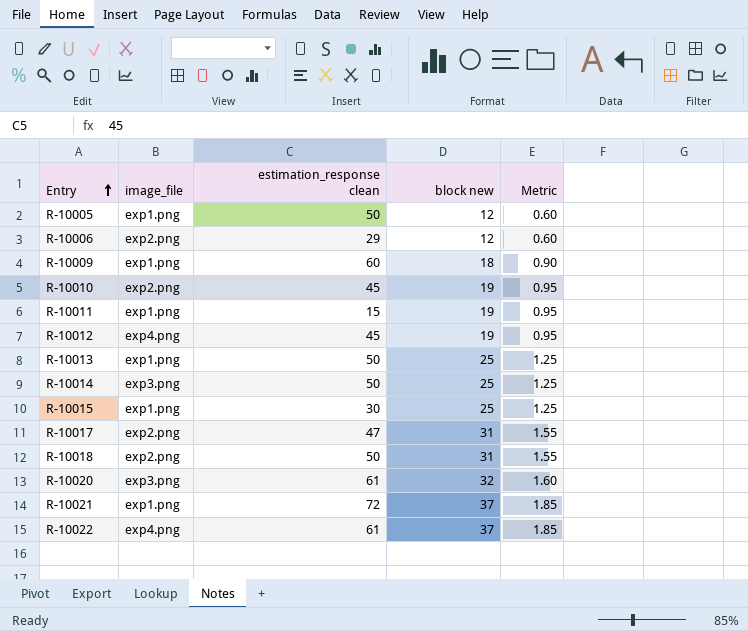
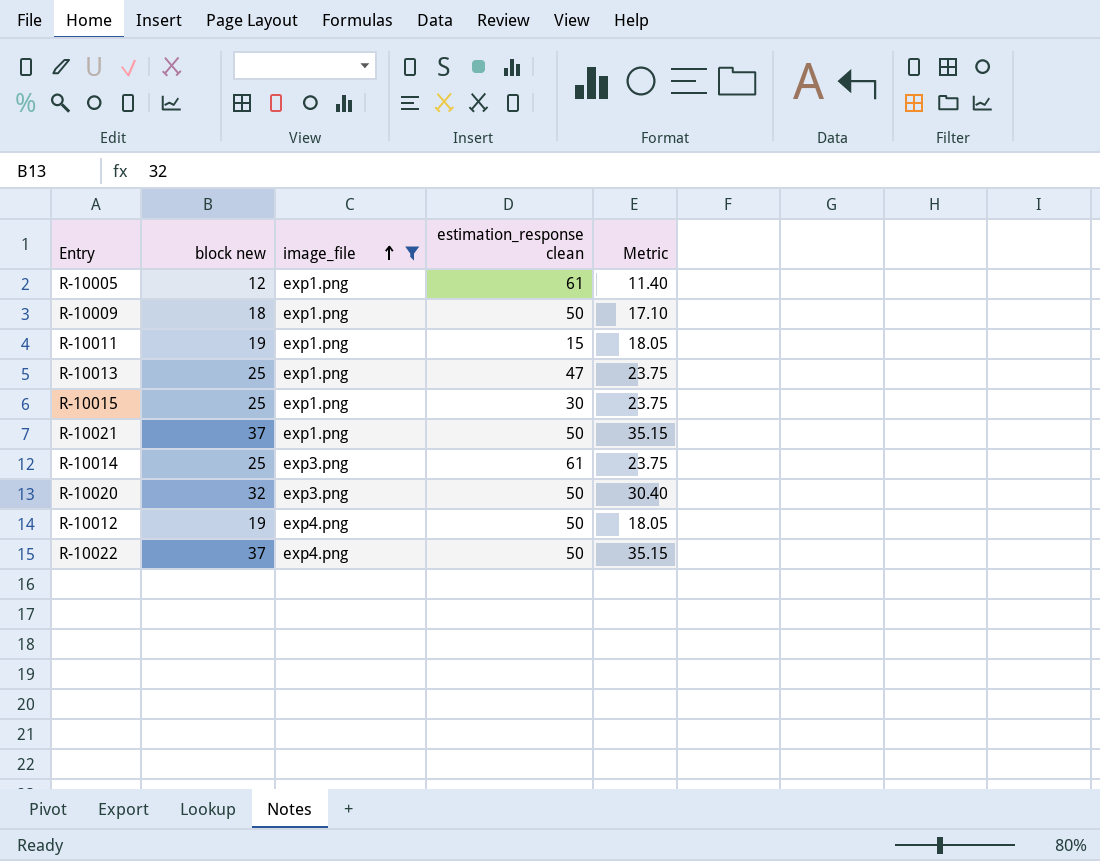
filter: none -> image_file != exp2.png
row order: Entry ascending -> image_file ascending
column block new | position: 4 -> 2
column Metric | formula: [block new] * 0.05 -> [block new] * 0.95
R-10005 | estimation_response clean: 50 -> 61
R-10009 | estimation_response clean: 60 -> 50
R-10013 | estimation_response clean: 50 -> 47
R-10021 | estimation_response clean: 72 -> 50
R-10014 | estimation_response clean: 50 -> 61
R-10020 | estimation_response clean: 61 -> 50
R-10012 | estimation_response clean: 45 -> 50
R-10022 | estimation_response clean: 61 -> 50

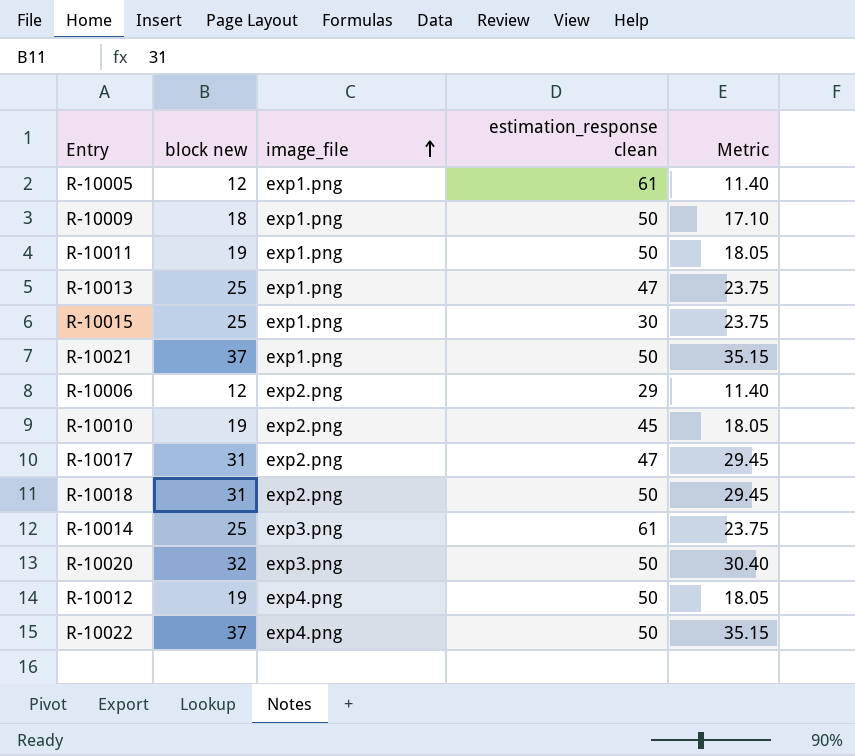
filter: image_file != exp2.png -> none
R-10011 | estimation_response clean: 15 -> 50

